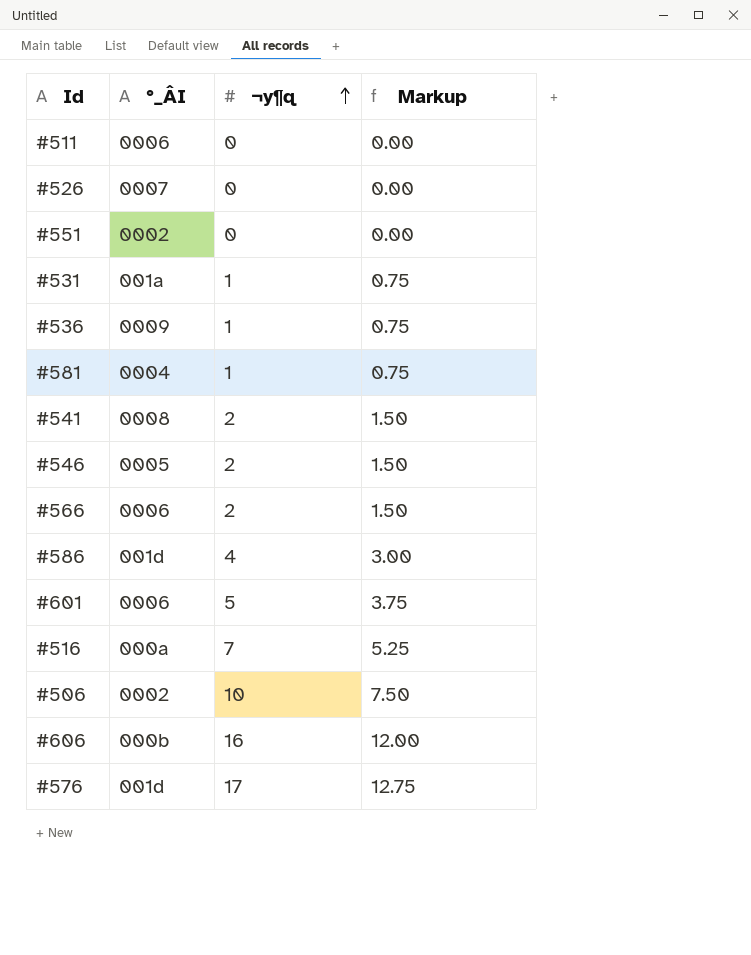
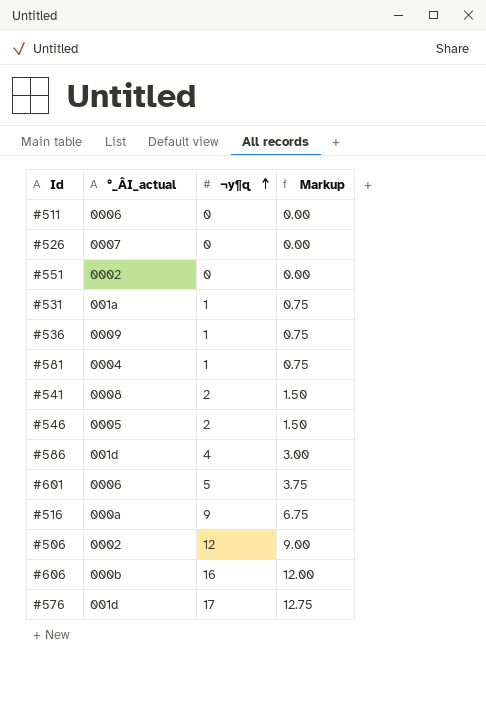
column name: °_ÂI -> °_ÂI_actual
row #566: 0006 | 2 | 1.50 -> none
#516 | ¬y¶q: 7 -> 9
#516 | Markup: 5.25 -> 6.75
#506 | ¬y¶q: 10 -> 12
#506 | Markup: 7.50 -> 9.00

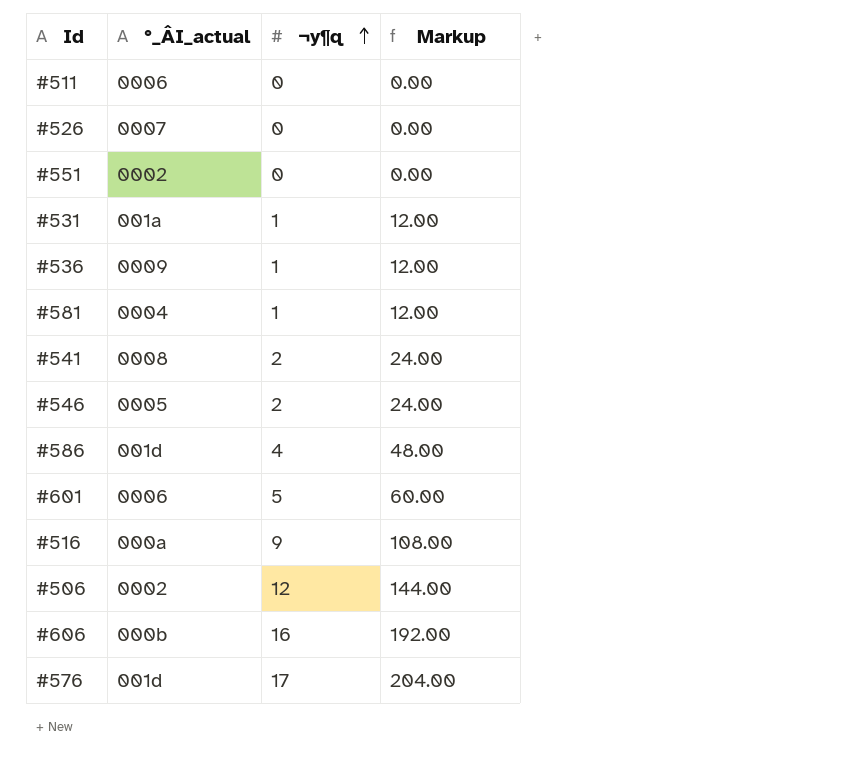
column Markup | formula: [¬y¶q] * 0.75 -> [¬y¶q] * 12

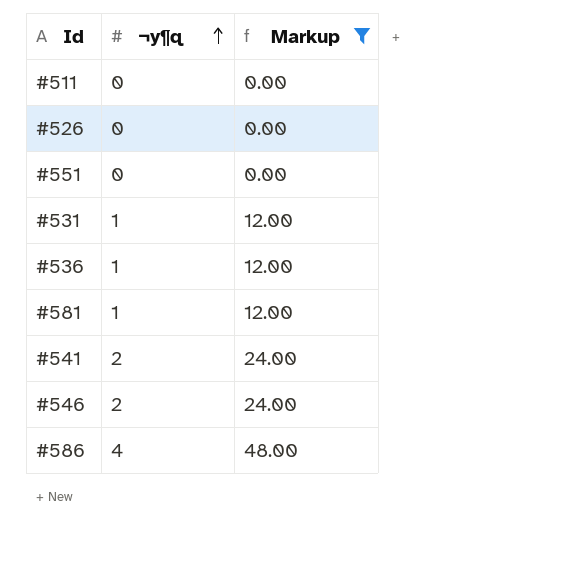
filter: none -> Markup <= 48.00
column °_ÂI_actual | position: 2 -> none

